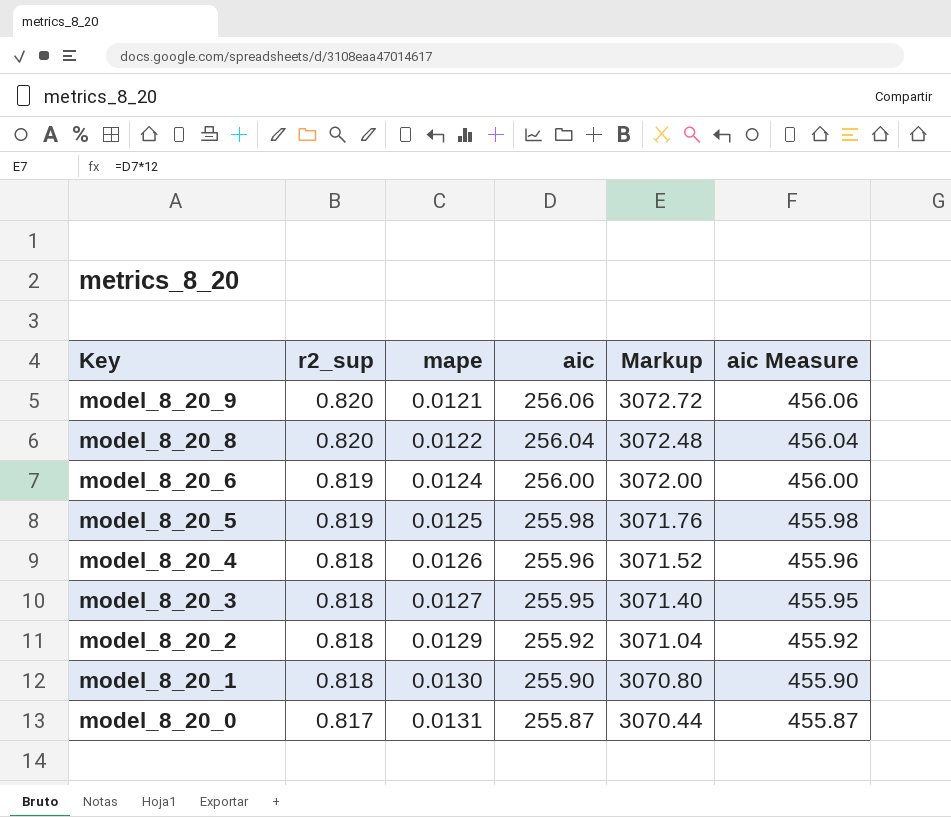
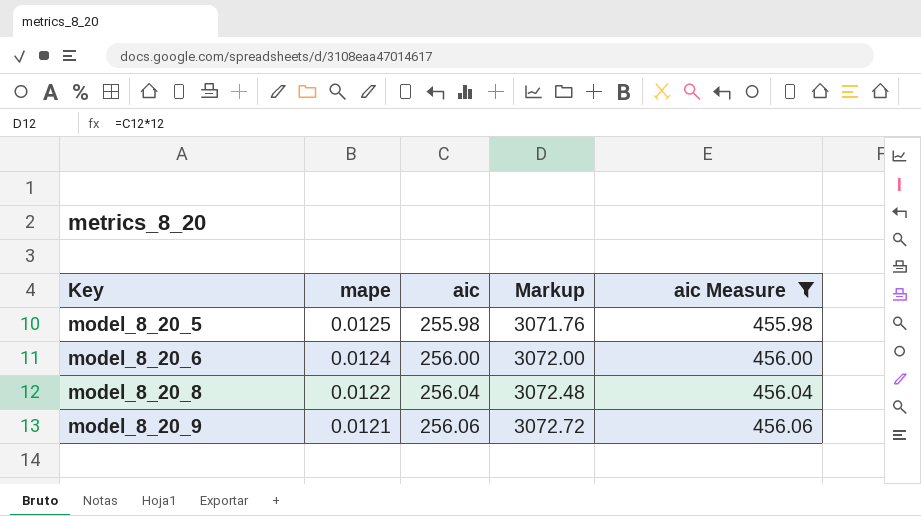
filter: none -> aic Measure >= 455.98
row order: Key descending -> Key ascending
column r2_sup | position: 2 -> none

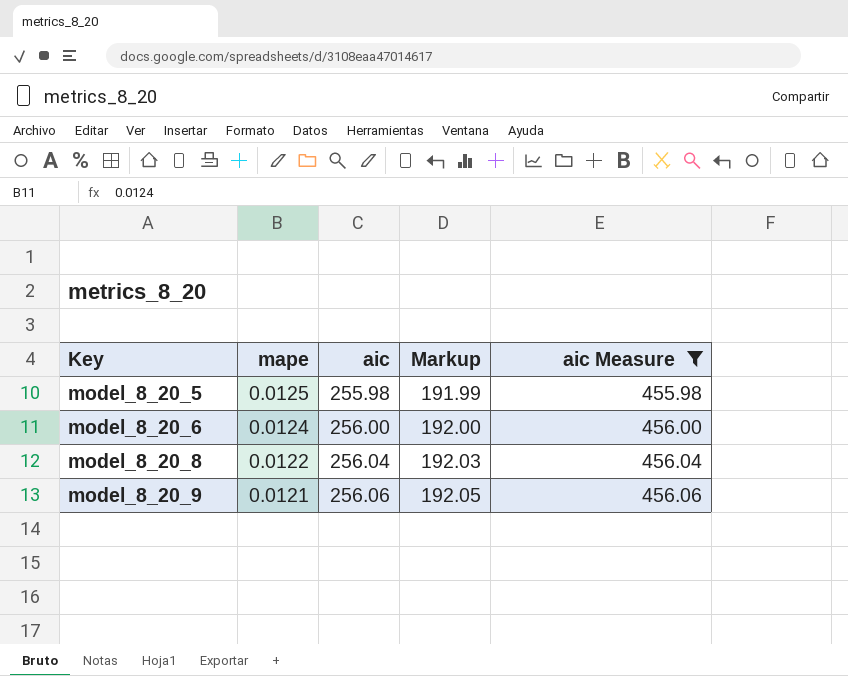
column Markup | formula: [aic] * 12 -> [aic] * 0.75

